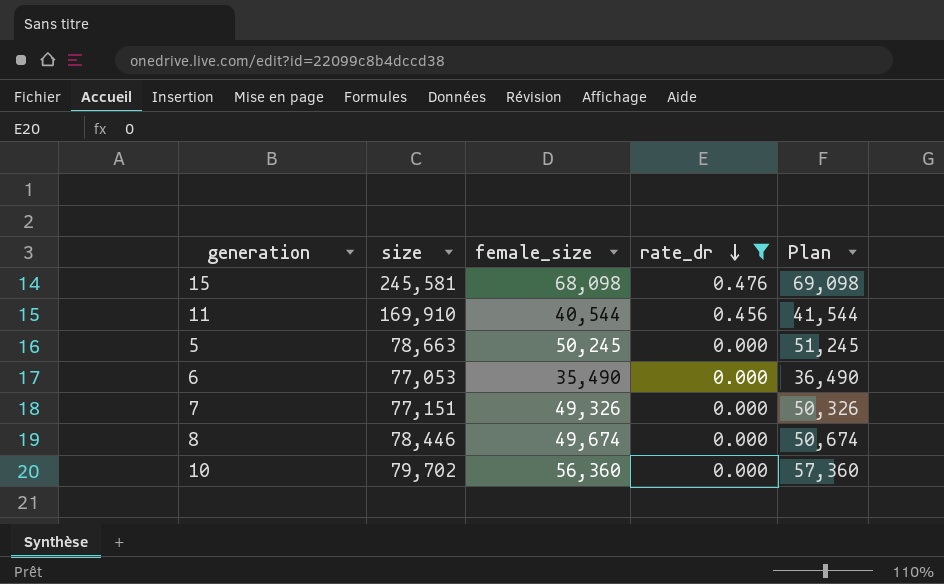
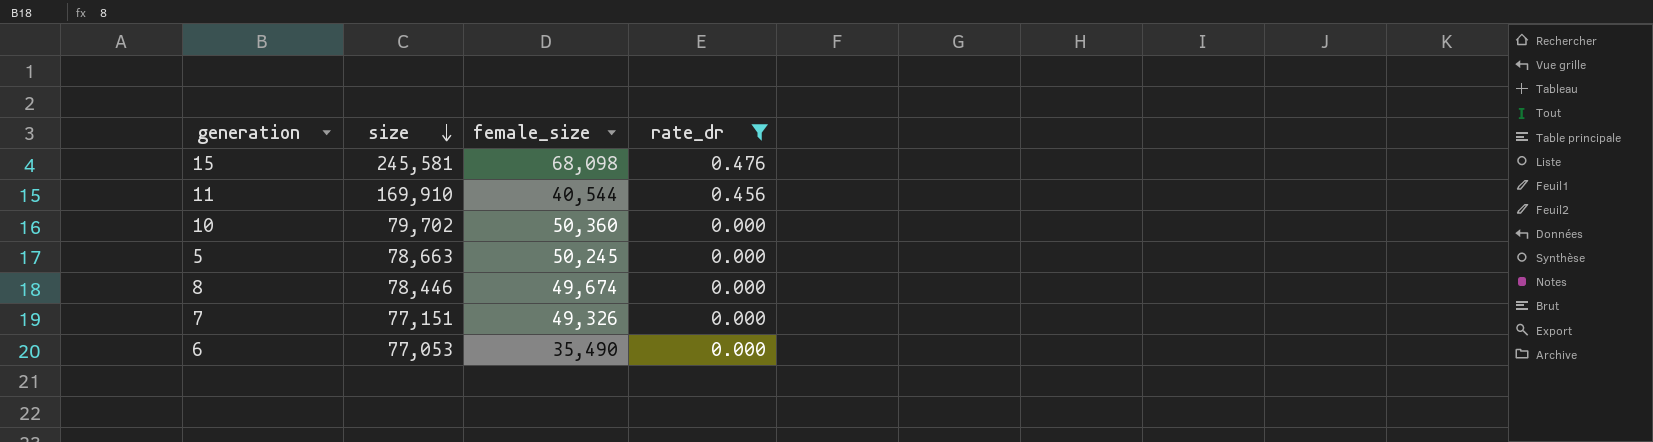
row order: rate_dr descending -> size descending
column Plan | formula: [female_size] + 1000 -> none
10 | female_size: 56,360 -> 50,360

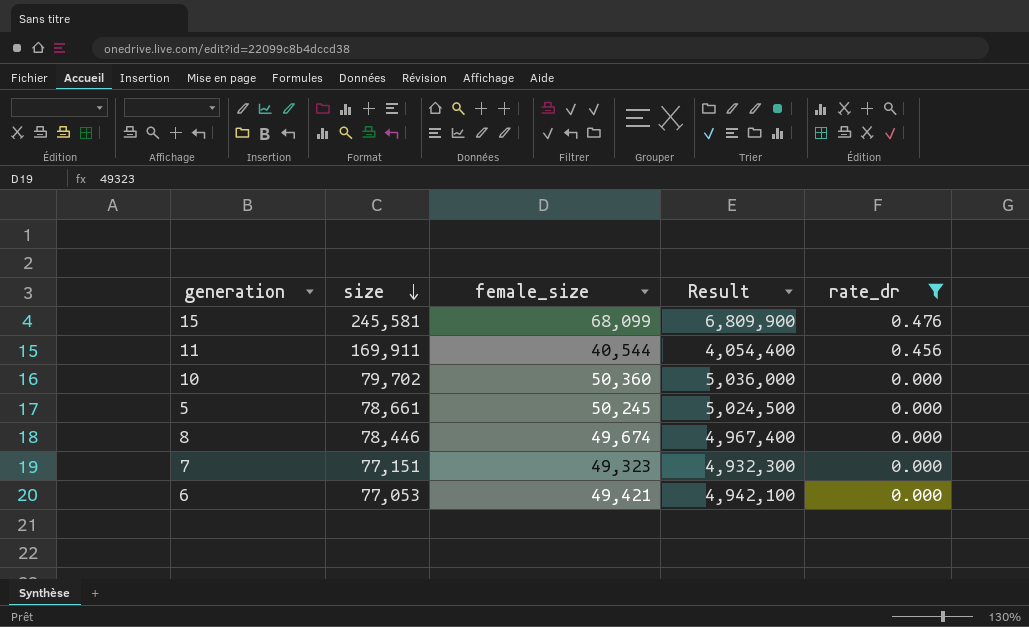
column Result | formula: none -> [female_size] * 100
15 | female_size: 68,098 -> 68,099
11 | size: 169,910 -> 169,911
5 | size: 78,663 -> 78,661
7 | female_size: 49,326 -> 49,323
6 | female_size: 35,490 -> 49,421

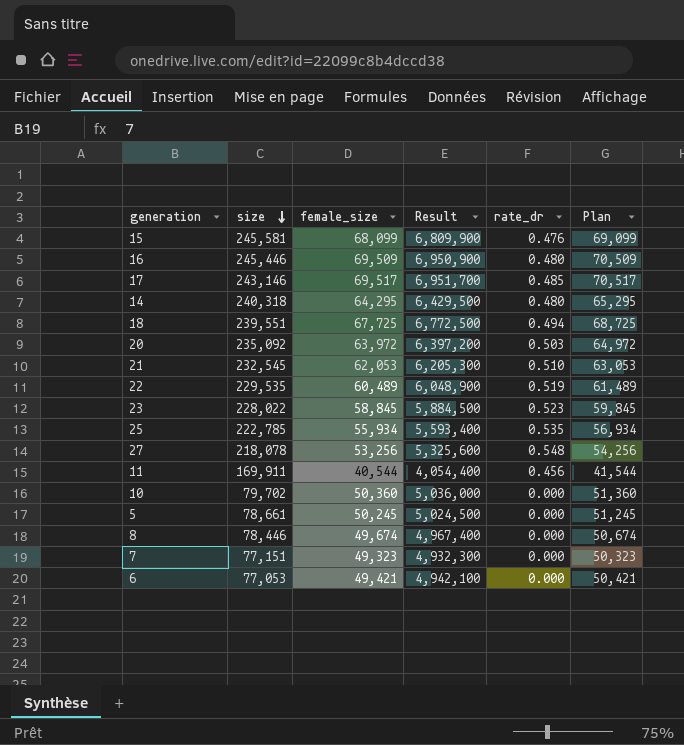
filter: rate_dr <= 0.476 -> none
column Plan | formula: none -> [female_size] + 1000

